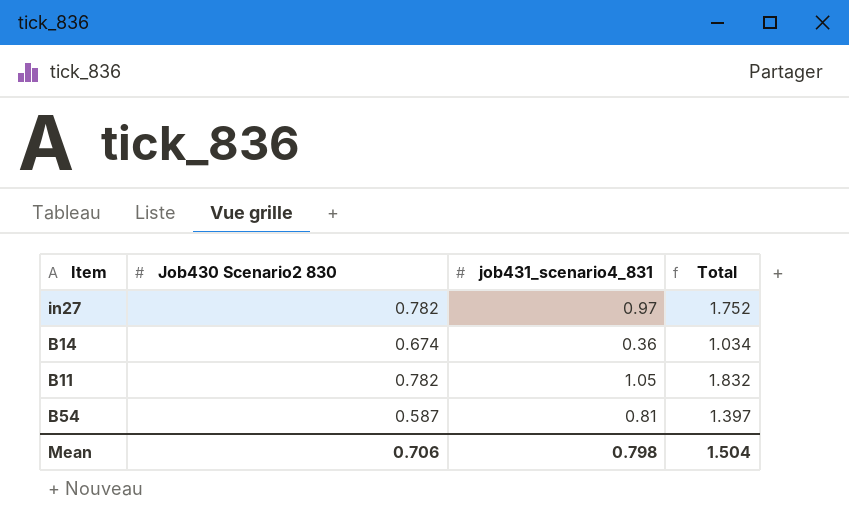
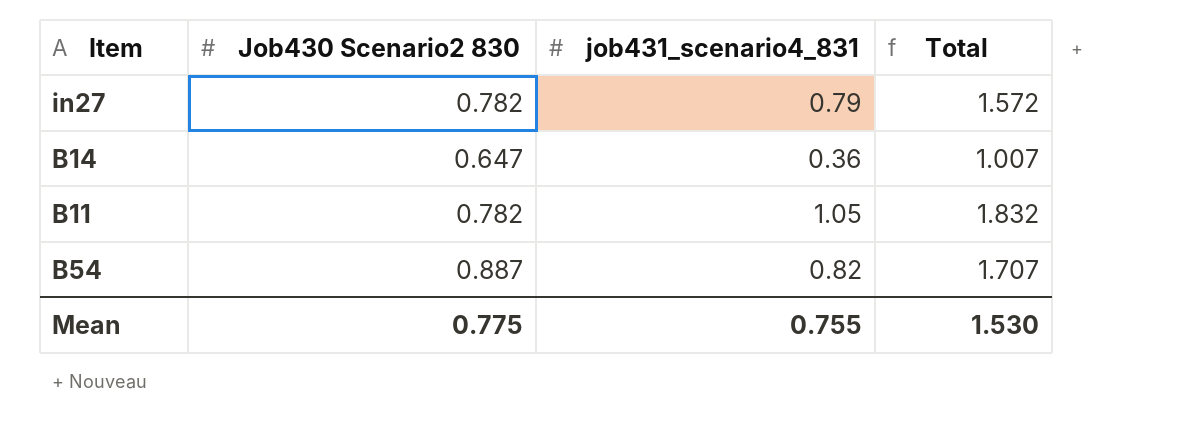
in27 | job431_scenario4_831: 0.97 -> 0.79
in27 | Total: 1.752 -> 1.572
B14 | Job430 Scenario2 830: 0.674 -> 0.647
B14 | Total: 1.034 -> 1.007
B54 | Job430 Scenario2 830: 0.587 -> 0.887
B54 | job431_scenario4_831: 0.81 -> 0.82
B54 | Total: 1.397 -> 1.707
Mean | Job430 Scenario2 830: 0.706 -> 0.775
Mean | job431_scenario4_831: 0.798 -> 0.755
Mean | Total: 1.504 -> 1.530

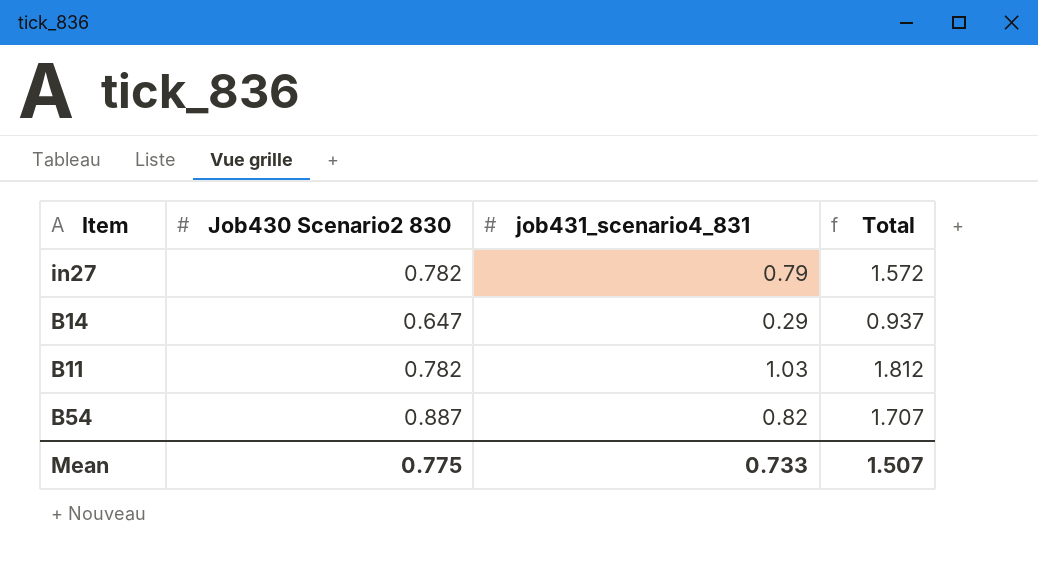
B14 | job431_scenario4_831: 0.36 -> 0.29
B14 | Total: 1.007 -> 0.937
B11 | job431_scenario4_831: 1.05 -> 1.03
B11 | Total: 1.832 -> 1.812
Mean | job431_scenario4_831: 0.755 -> 0.733
Mean | Total: 1.530 -> 1.507

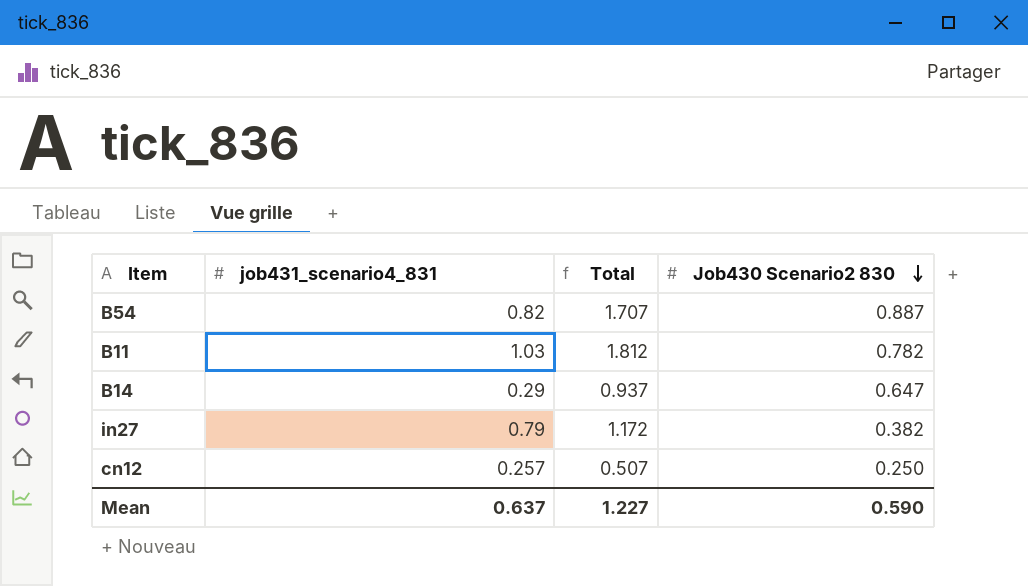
row order: none -> Job430 Scenario2 830 descending
column Job430 Scenario2 830 | position: 2 -> 4
in27 | Total: 1.572 -> 1.172
in27 | Job430 Scenario2 830: 0.782 -> 0.382
row cn12: none -> 0.257 | 0.507 | 0.250
Mean | job431_scenario4_831: 0.733 -> 0.637
Mean | Total: 1.507 -> 1.227
Mean | Job430 Scenario2 830: 0.775 -> 0.590

